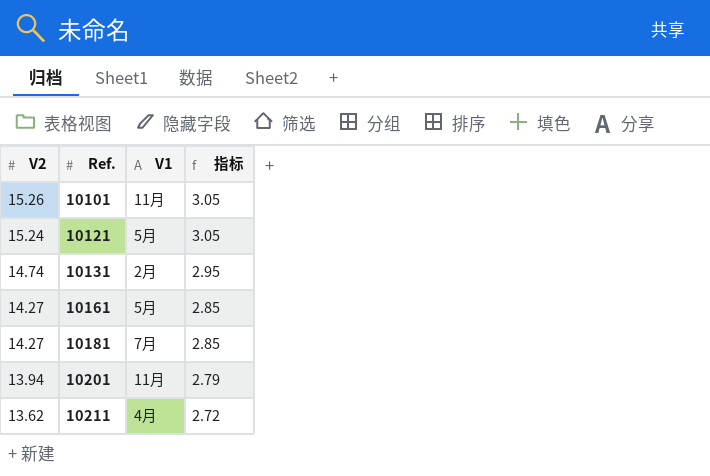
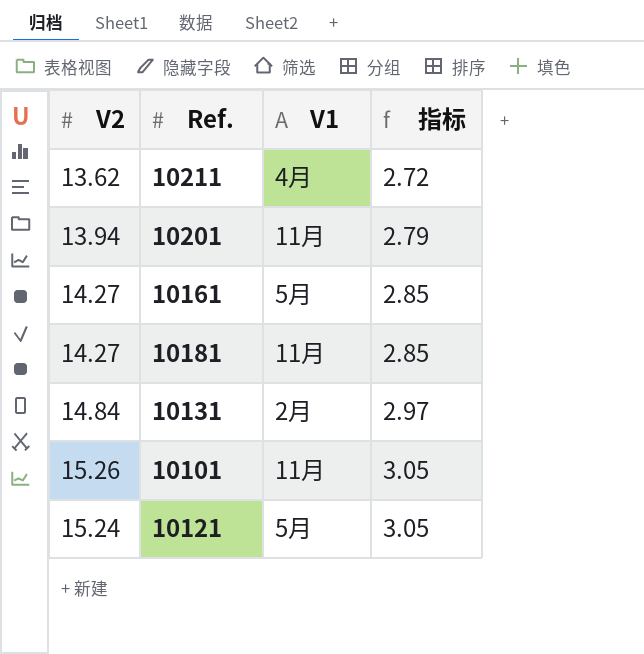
row order: V2 descending -> 指标 ascending
10181 | V1: 7月 -> 11月
10131 | V2: 14.74 -> 14.84
10131 | 指标: 2.95 -> 2.97

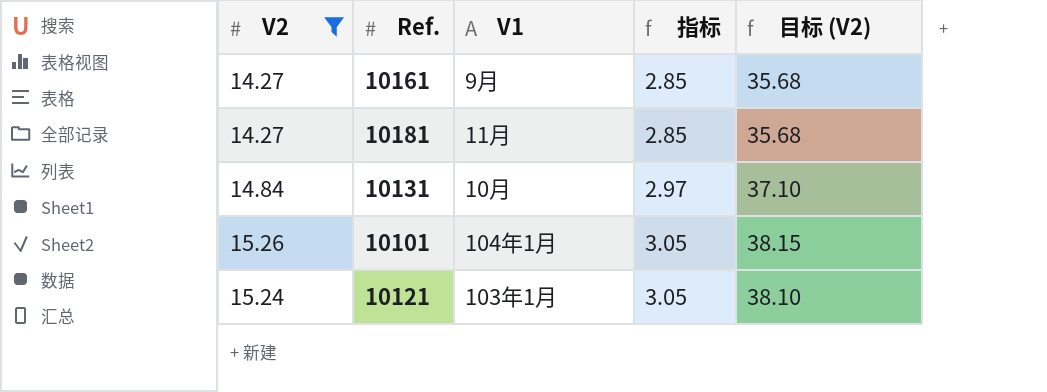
filter: none -> V2 >= 14.27
column 目标 (V2) | formula: none -> [V2] * 2.5
10161 | V1: 5月 -> 9月
10131 | V1: 2月 -> 10月
10101 | V1: 11月 -> 104年1月
10121 | V1: 5月 -> 103年1月

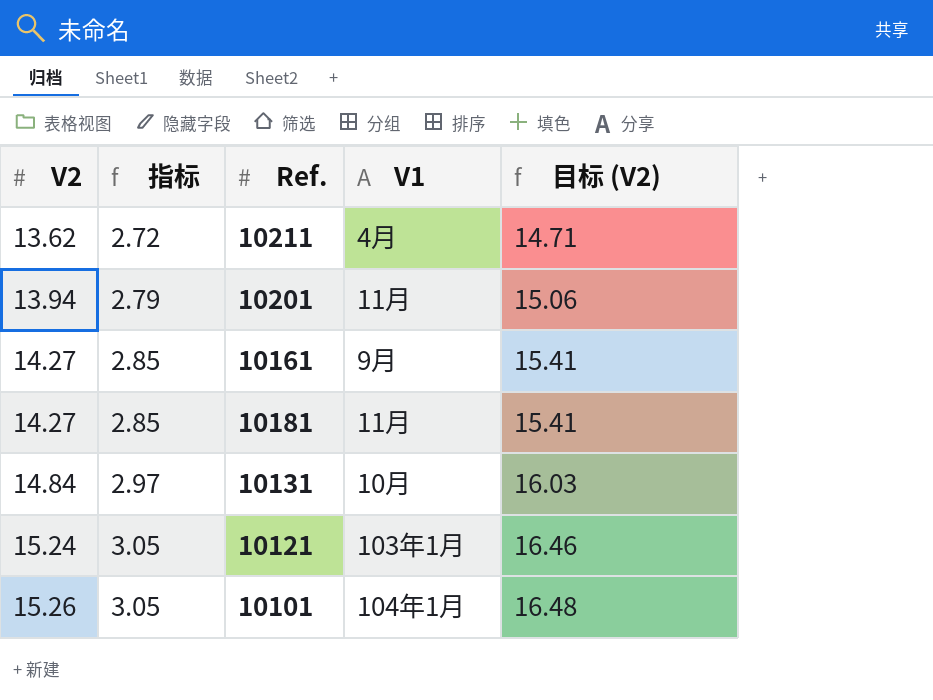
filter: V2 >= 14.27 -> none
row order: 指标 ascending -> V2 ascending
column 指标 | position: 4 -> 2
column 目标 (V2) | formula: [V2] * 2.5 -> [V2] * 1.08

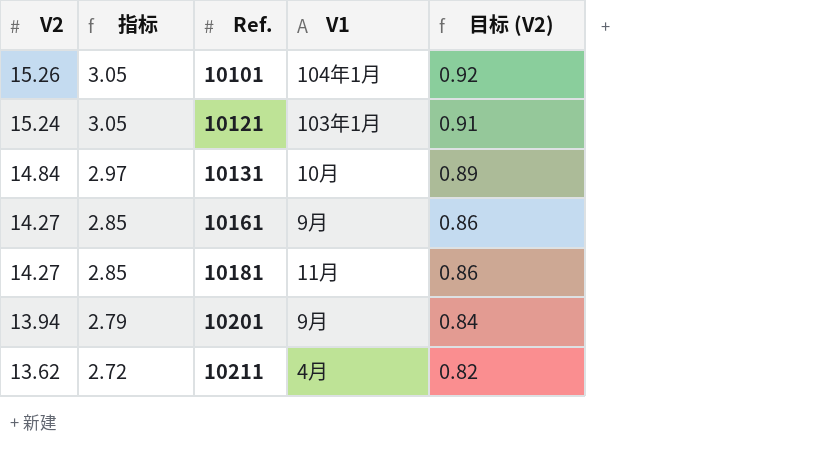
row order: V2 ascending -> V2 descending
column 目标 (V2) | formula: [V2] * 1.08 -> [V2] * 0.06
10201 | V1: 11月 -> 9月

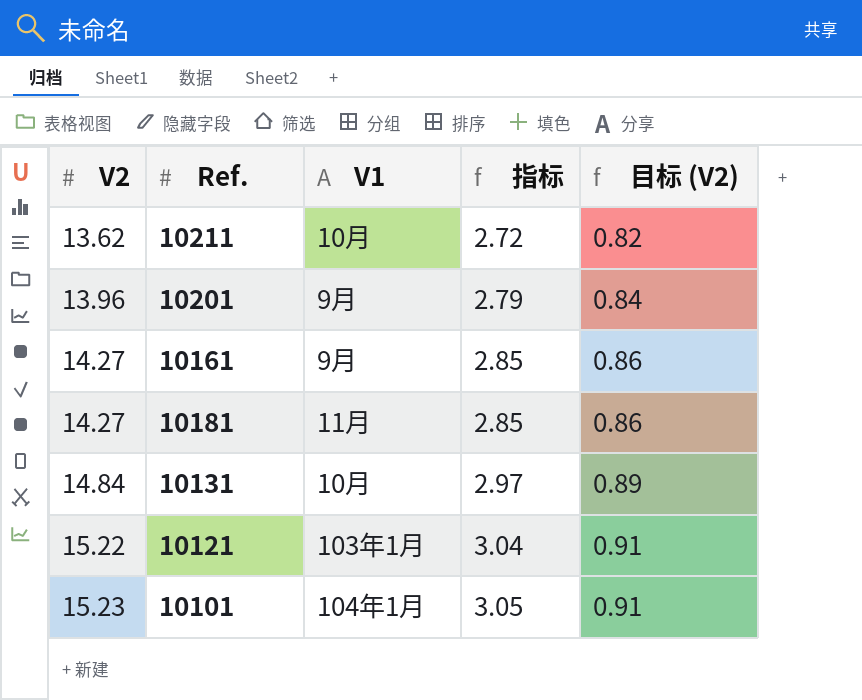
row order: V2 descending -> V2 ascending
column 指标 | position: 2 -> 4
10211 | V1: 4月 -> 10月
10201 | V2: 13.94 -> 13.96
10121 | V2: 15.24 -> 15.22
10121 | 指标: 3.05 -> 3.04
10101 | V2: 15.26 -> 15.23
10101 | 目标 (V2): 0.92 -> 0.91

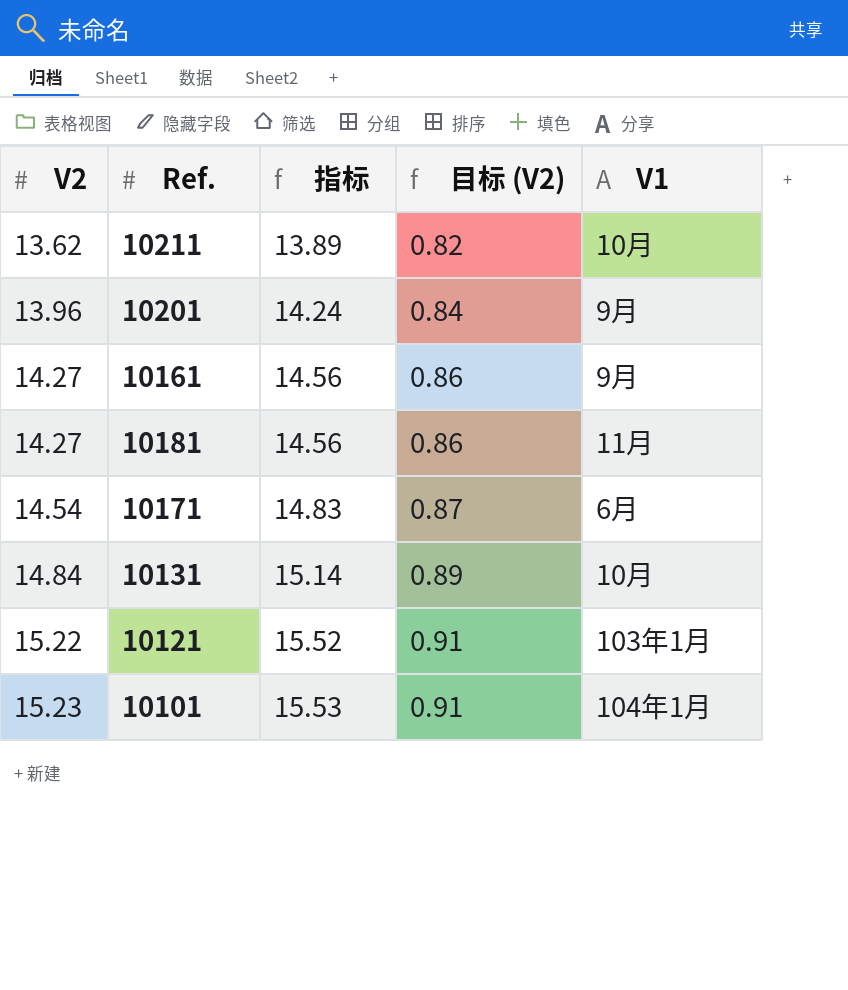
column 指标 | formula: [V2] * 0.2 -> [V2] * 1.02
column V1 | position: 3 -> 5
row 10171: none -> 14.54 | 14.83 | 0.87 | 6月

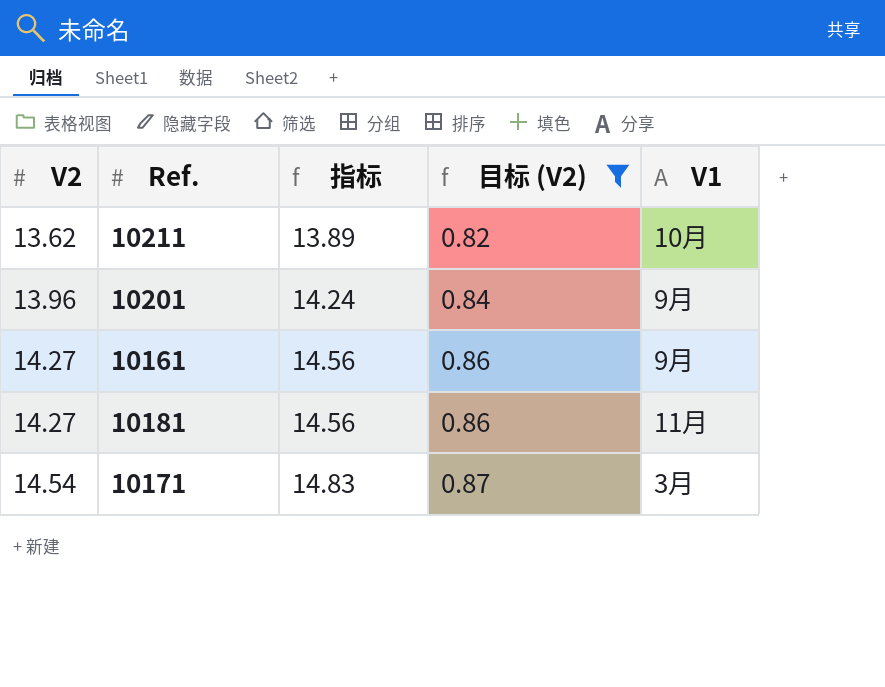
filter: none -> 目标 (V2) <= 0.87
10171 | V1: 6月 -> 3月

